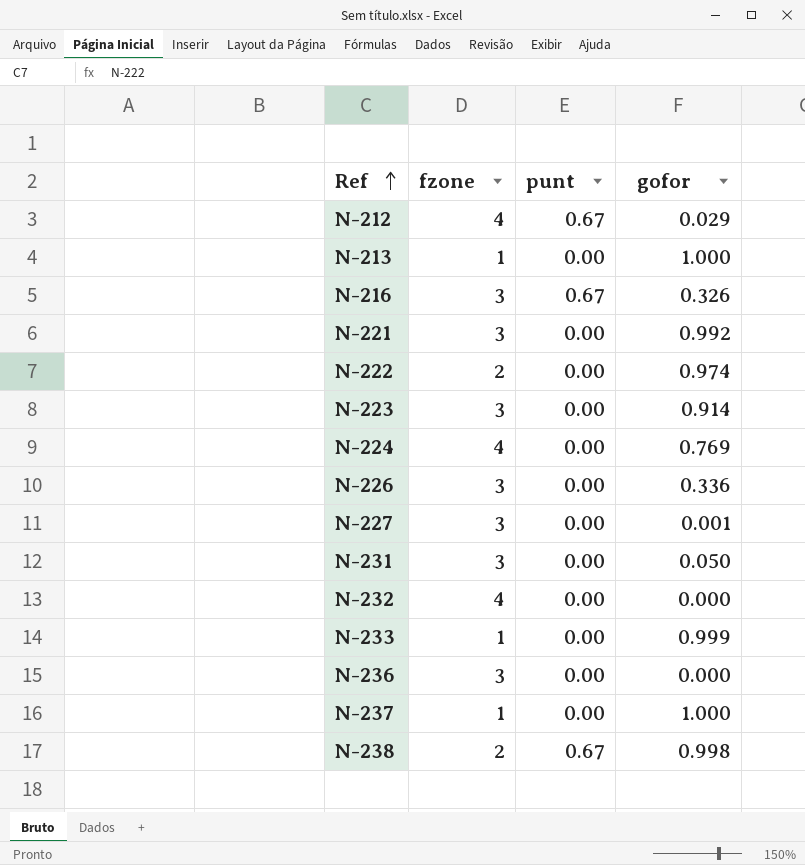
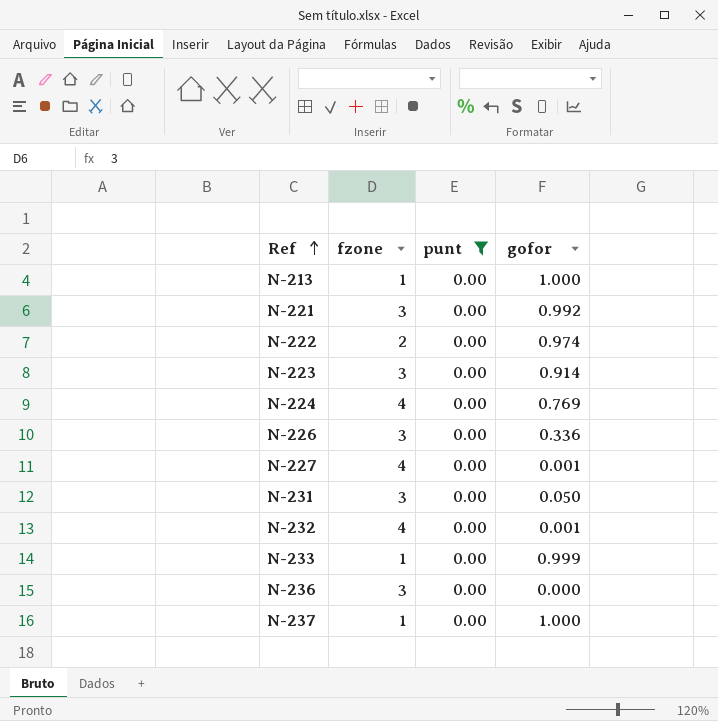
filter: none -> punt = 0.00
N-227 | fzone: 3 -> 4
N-232 | gofor: 0.000 -> 0.001

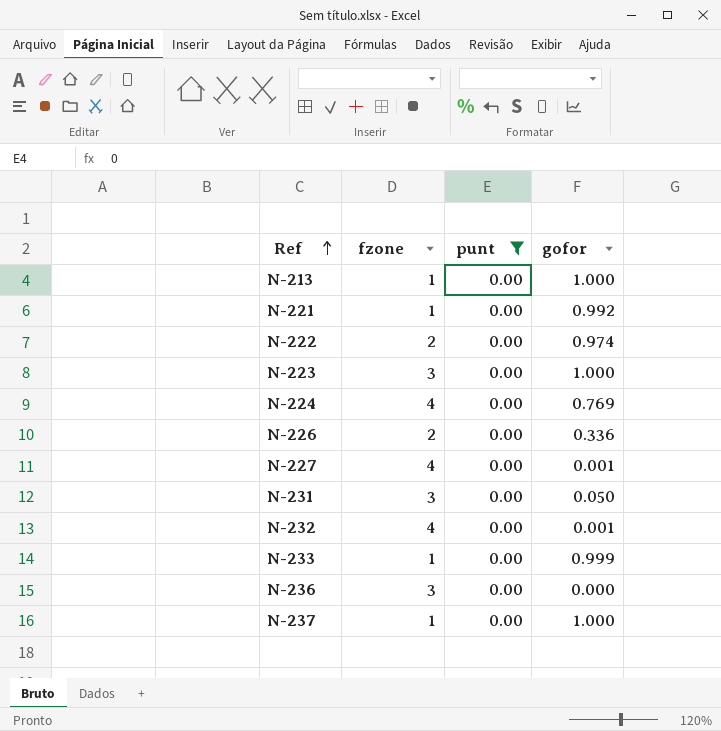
N-221 | fzone: 3 -> 1
N-223 | gofor: 0.914 -> 1.000
N-226 | fzone: 3 -> 2

